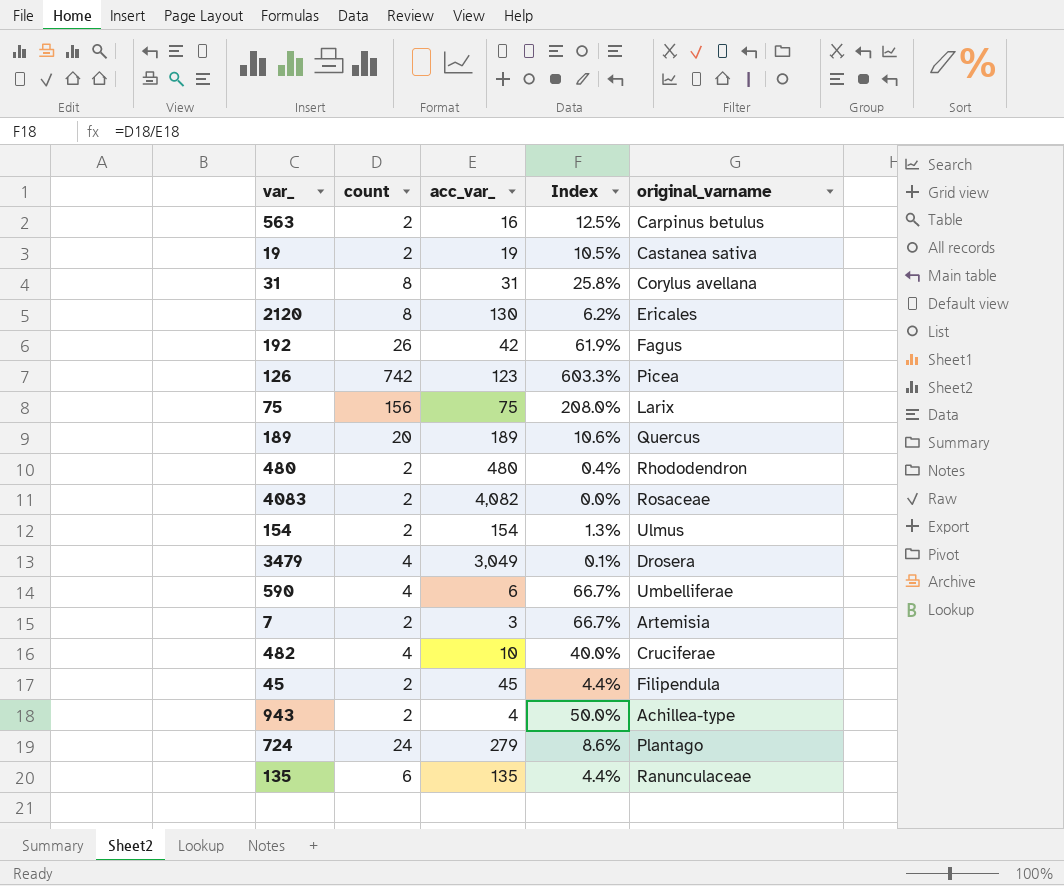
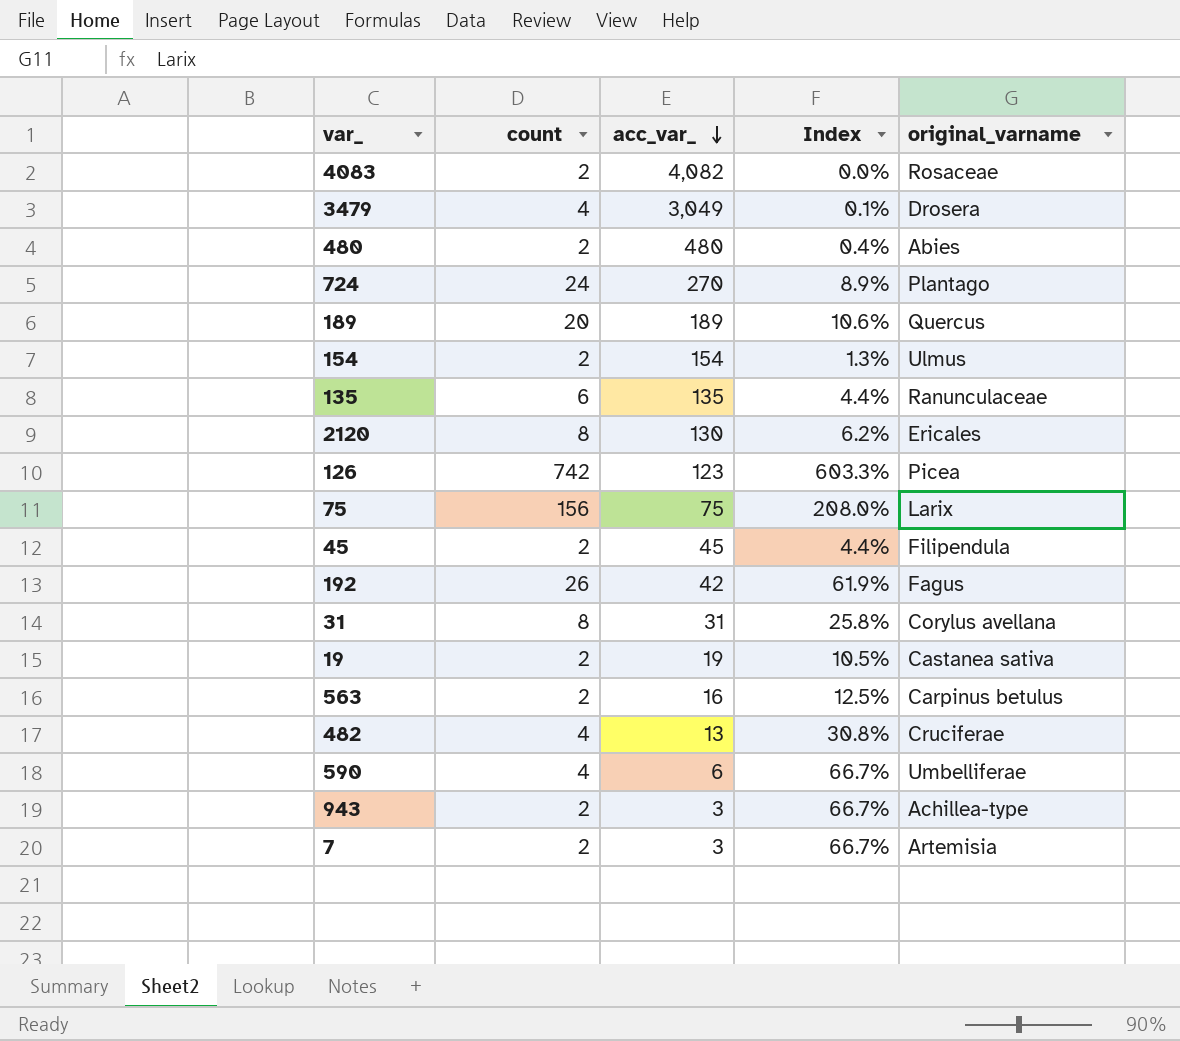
row order: none -> acc_var_ descending
480 | original_varname: Rhododendron -> Abies
724 | acc_var_: 279 -> 270
724 | Index: 8.6% -> 8.9%
482 | acc_var_: 10 -> 13
482 | Index: 40.0% -> 30.8%
943 | acc_var_: 4 -> 3
943 | Index: 50.0% -> 66.7%

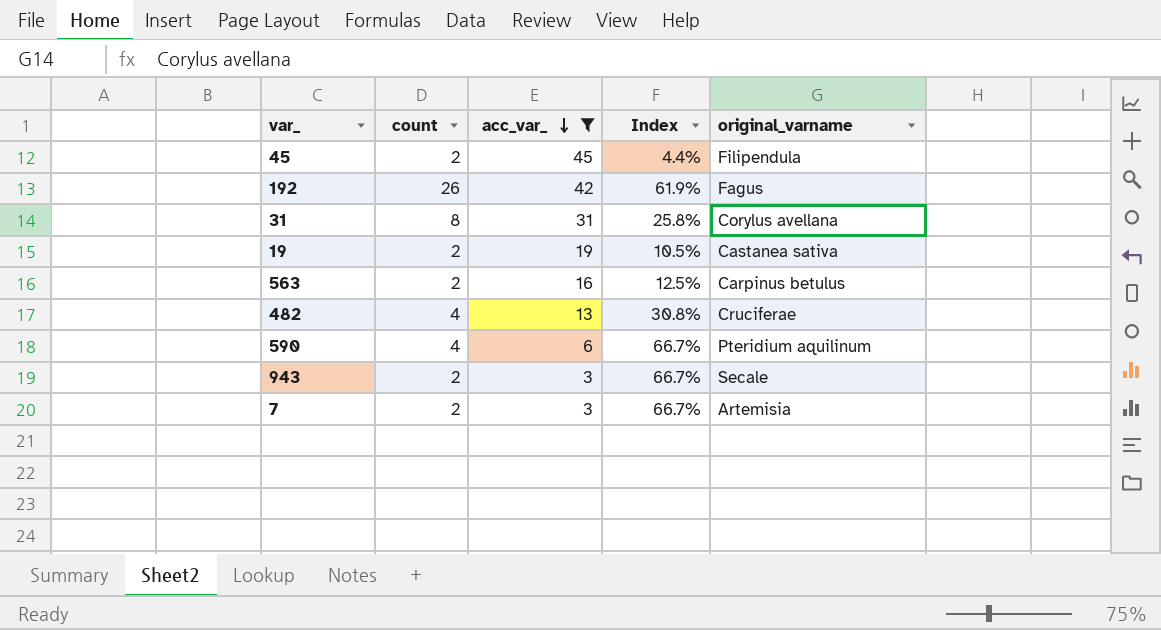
filter: none -> acc_var_ <= 45
590 | original_varname: Umbelliferae -> Pteridium aquilinum
943 | original_varname: Achillea-type -> Secale

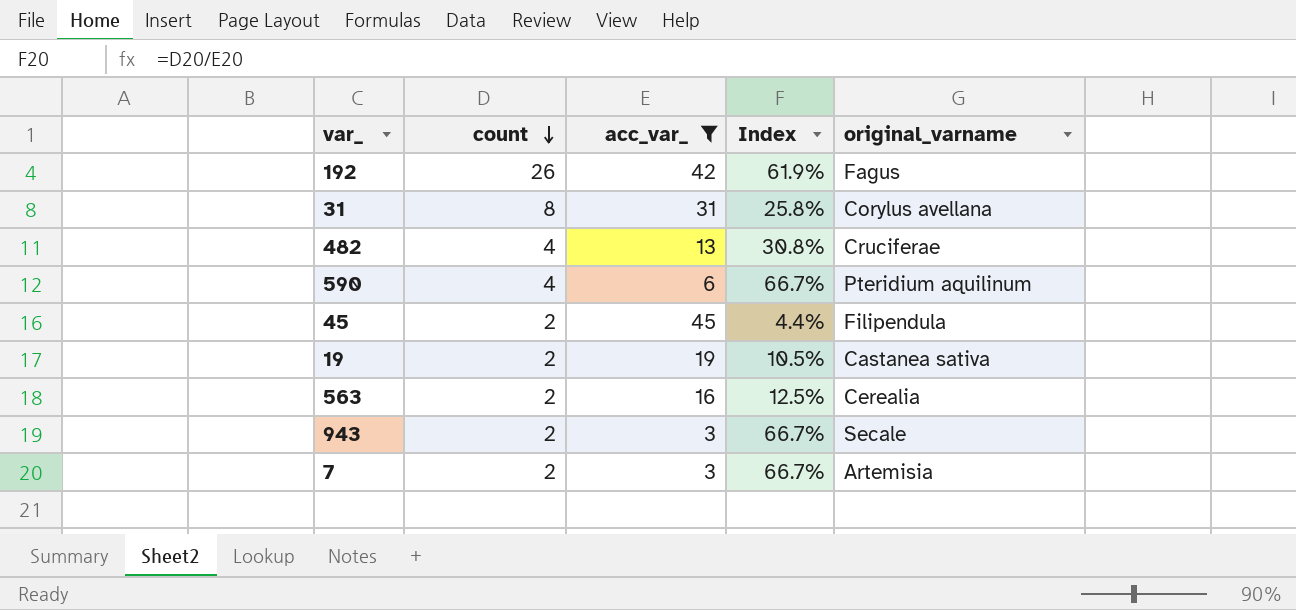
row order: acc_var_ descending -> count descending
563 | original_varname: Carpinus betulus -> Cerealia

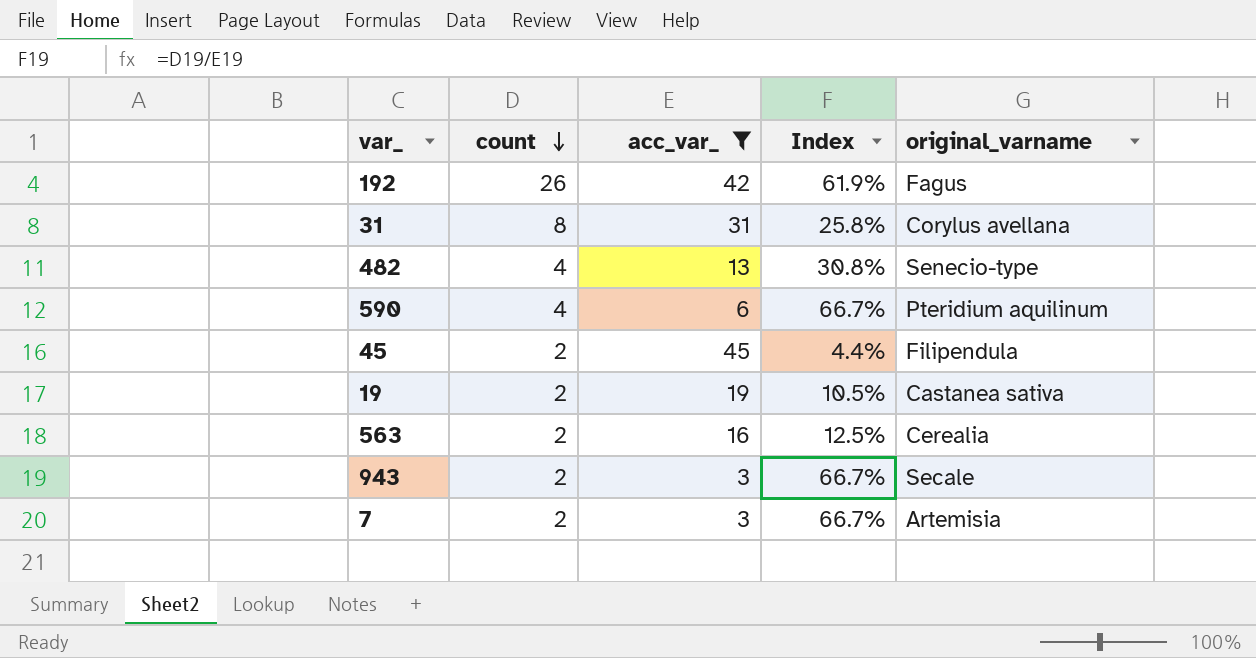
482 | original_varname: Cruciferae -> Senecio-type

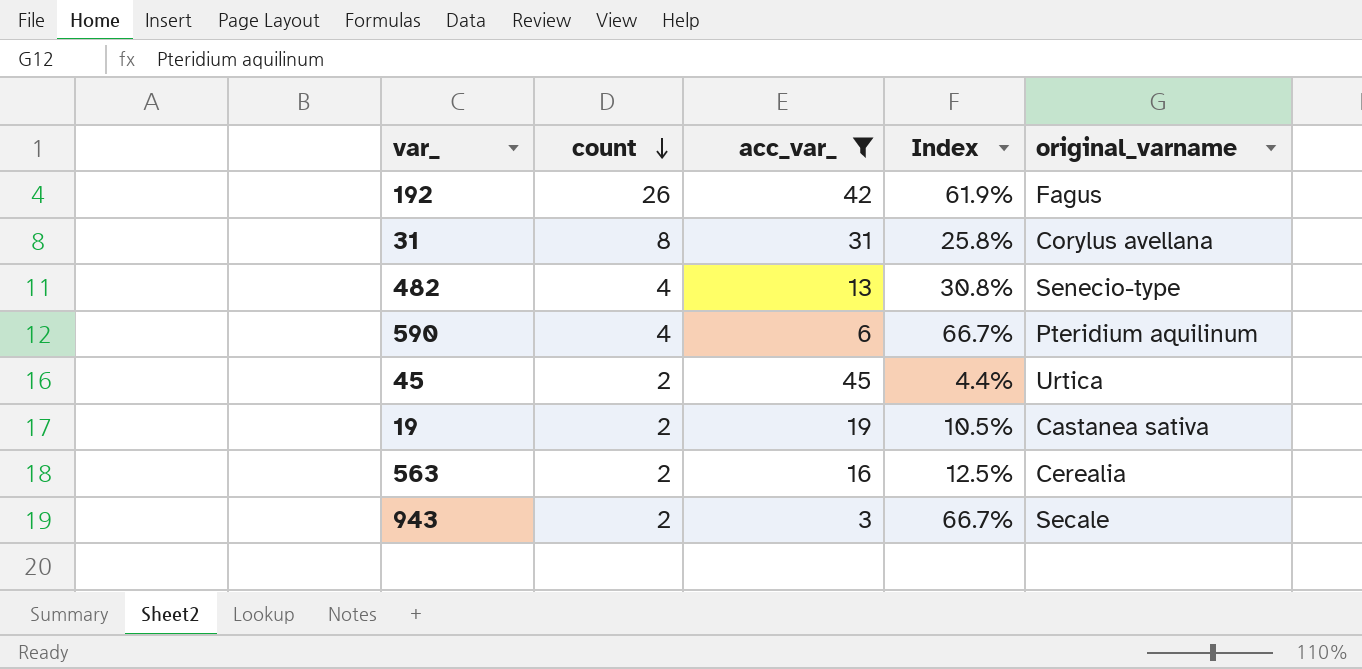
row 7: 2 | 3 | 66.7% | Artemisia -> none
45 | original_varname: Filipendula -> Urtica

